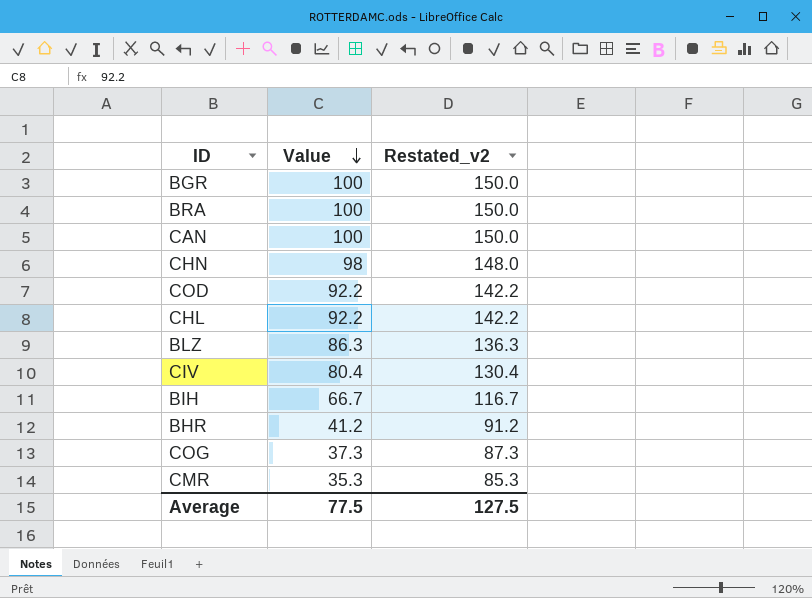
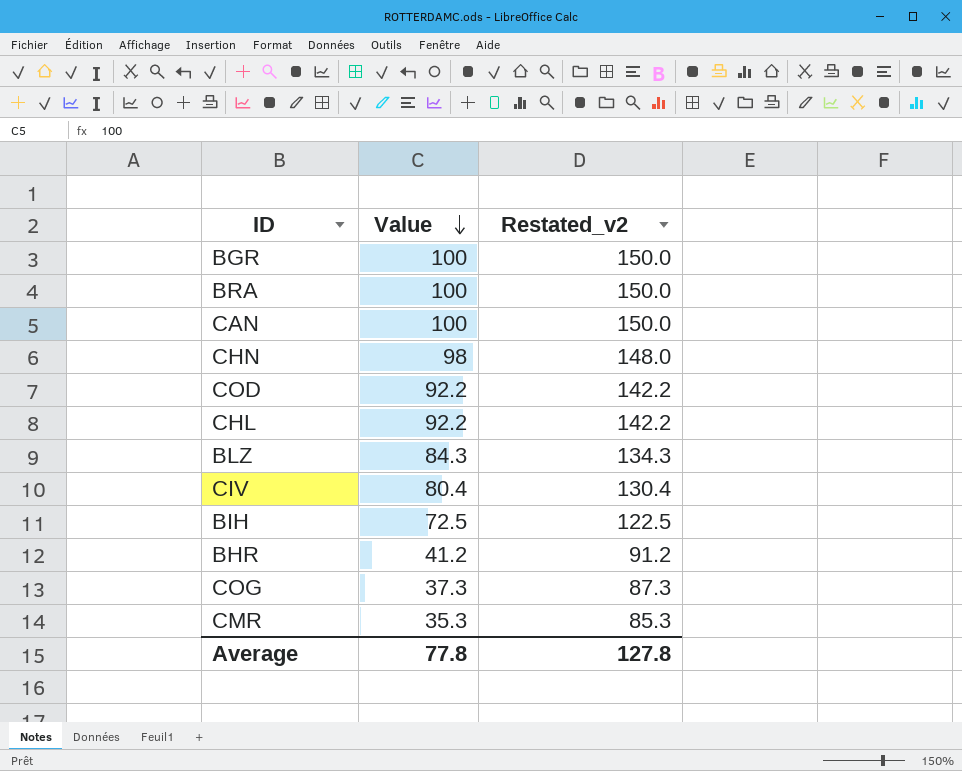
BLZ | Value: 86.3 -> 84.3
BLZ | Restated_v2: 136.3 -> 134.3
BIH | Value: 66.7 -> 72.5
BIH | Restated_v2: 116.7 -> 122.5
Average | Value: 77.5 -> 77.8
Average | Restated_v2: 127.5 -> 127.8

